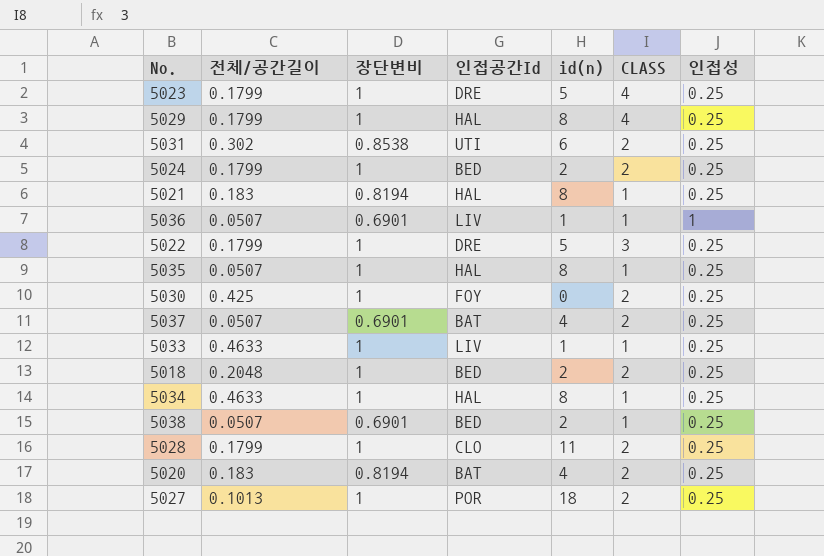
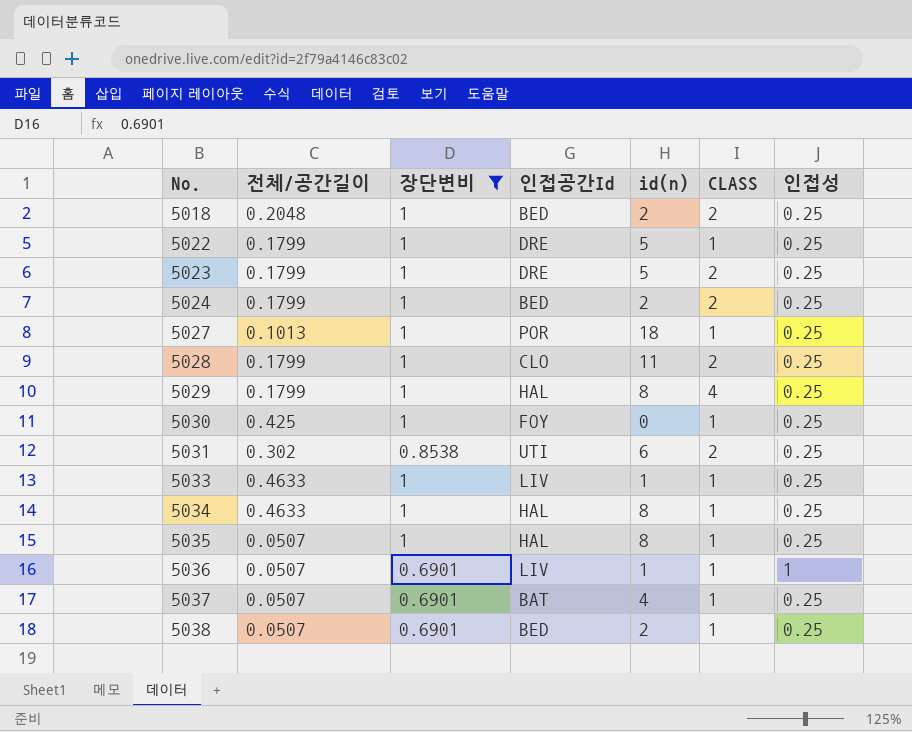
filter: none -> 장단변비 != 0.8194
row order: none -> No. ascending
5022 | CLASS: 3 -> 1
5023 | CLASS: 4 -> 2
5027 | CLASS: 2 -> 1
5030 | CLASS: 2 -> 1
5037 | CLASS: 2 -> 1

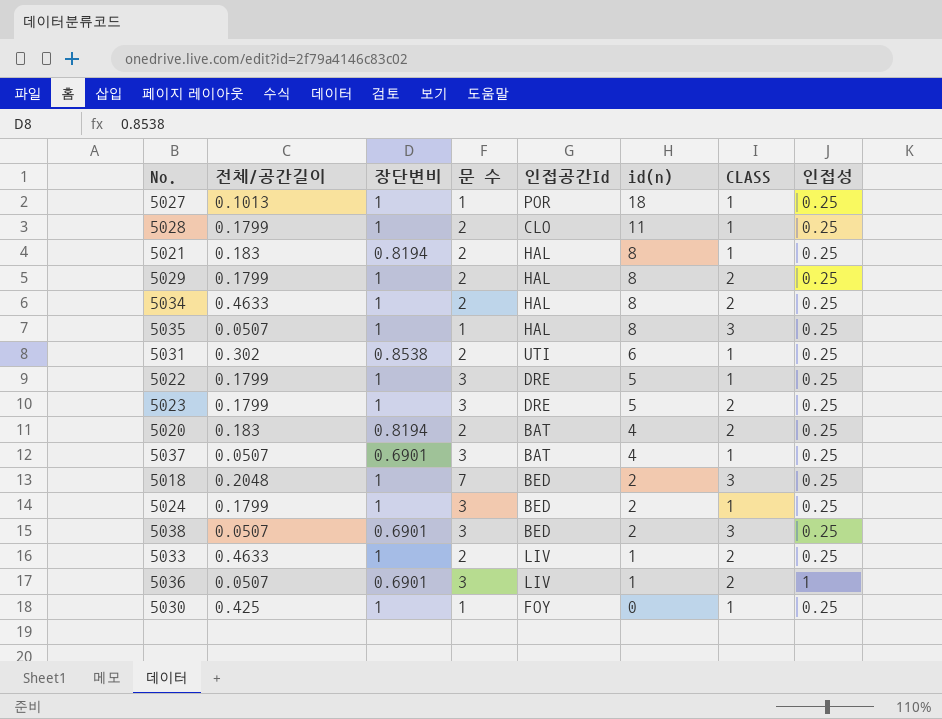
filter: 장단변비 != 0.8194 -> none
row order: No. ascending -> id(n) descending
column 문 수 | position: none -> 4
5028 | CLASS: 2 -> 1
5029 | CLASS: 4 -> 2
5034 | CLASS: 1 -> 2
5035 | CLASS: 1 -> 3
5031 | CLASS: 2 -> 1
5018 | CLASS: 2 -> 3
5024 | CLASS: 2 -> 1
5038 | CLASS: 1 -> 3
5033 | CLASS: 1 -> 2
5036 | CLASS: 1 -> 2

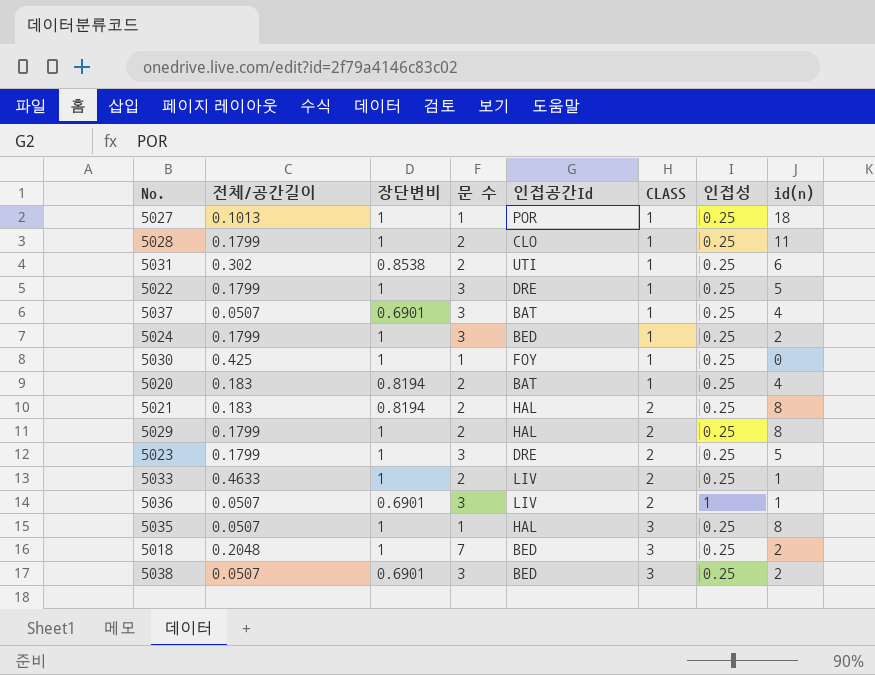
row order: id(n) descending -> CLASS ascending
column id(n) | position: 6 -> 8
row 5034: 0.4633 | 1 | 2 | HAL | 8 | 2 | 0.25 -> none
5020 | CLASS: 2 -> 1
5021 | CLASS: 1 -> 2

